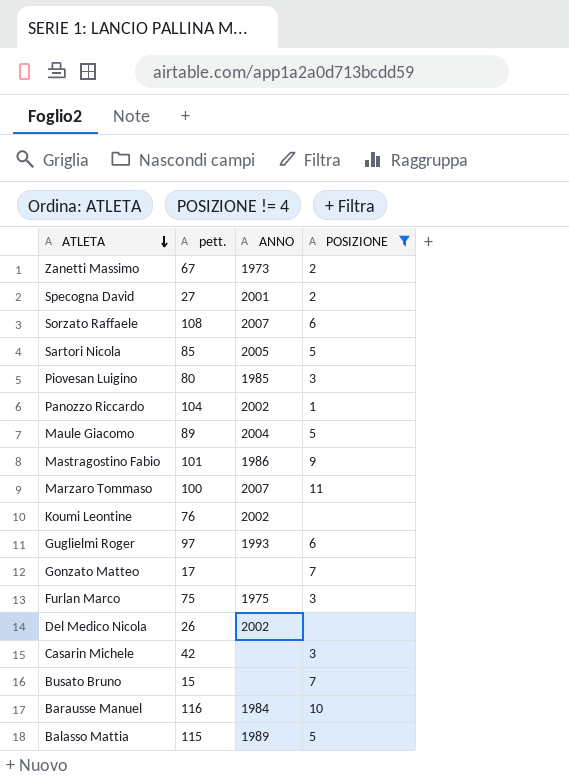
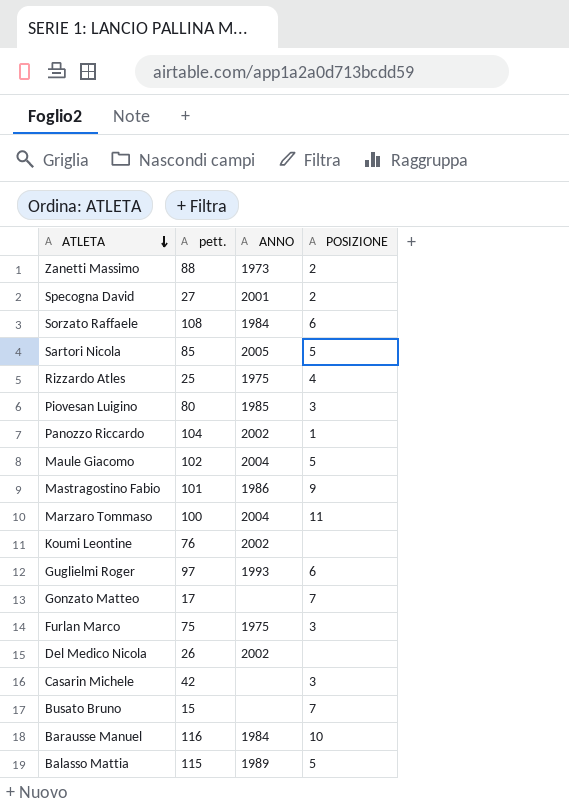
filter: POSIZIONE != 4 -> none
Zanetti Massimo | pett.: 67 -> 88
Sorzato Raffaele | ANNO: 2007 -> 1984
Maule Giacomo | pett.: 89 -> 102
Marzaro Tommaso | ANNO: 2007 -> 2004

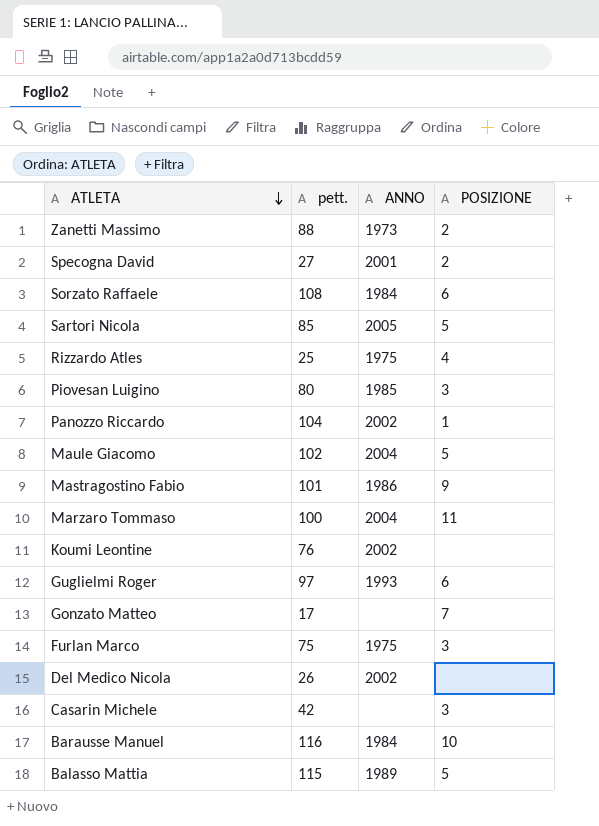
row Busato Bruno: 15 | none | 7 -> none

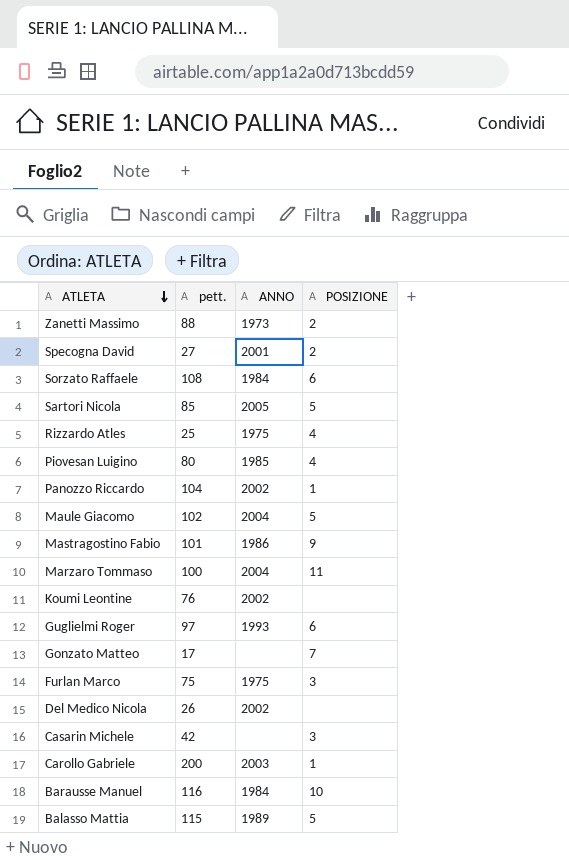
Piovesan Luigino | POSIZIONE: 3 -> 4
row Carollo Gabriele: none -> 200 | 2003 | 1

